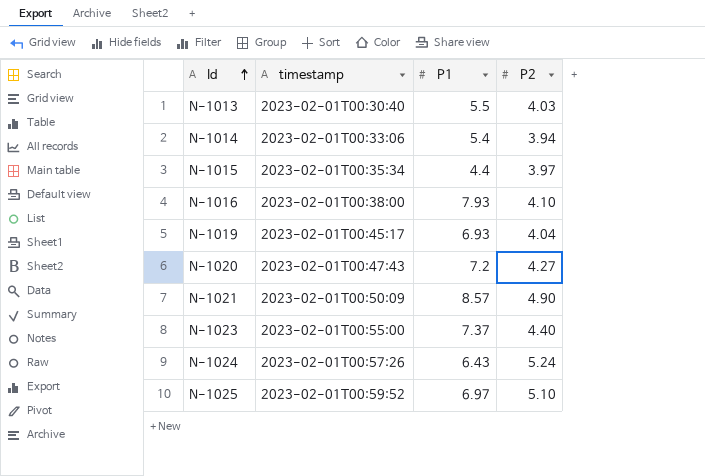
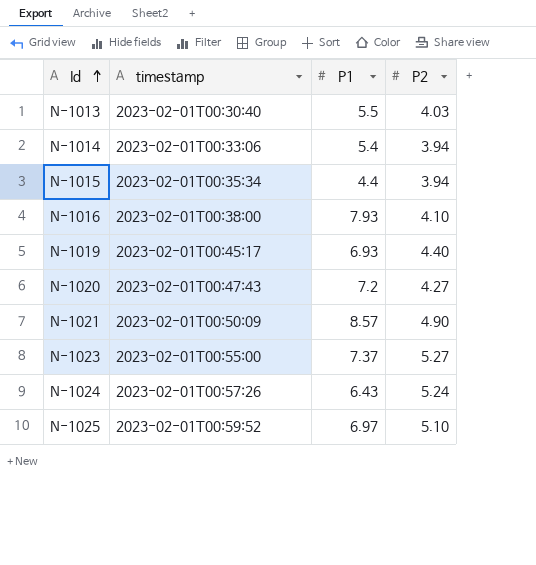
N-1015 | P2: 3.97 -> 3.94
N-1019 | P2: 4.04 -> 4.40
N-1023 | P2: 4.40 -> 5.27

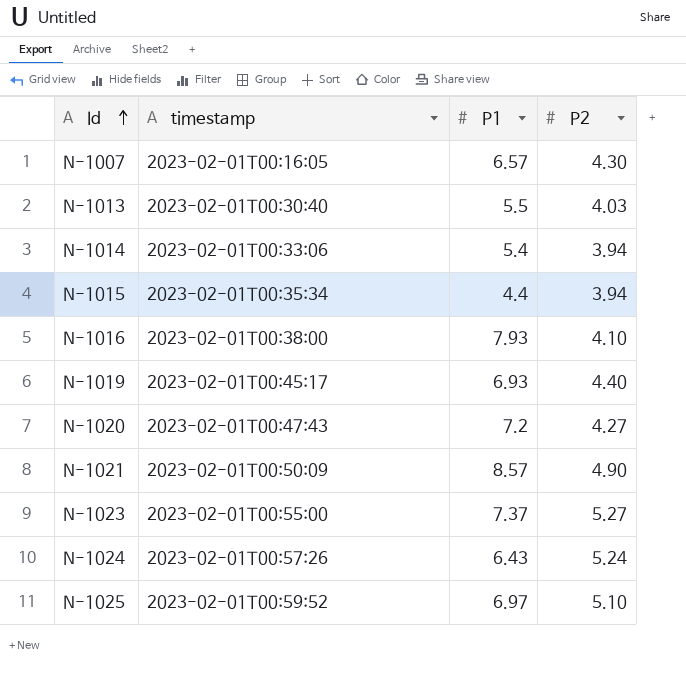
row N-1007: none -> 2023-02-01T00:16:05 | 6.57 | 4.30

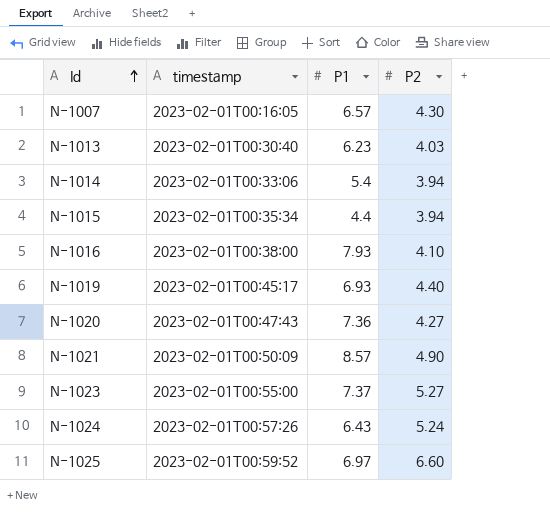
N-1013 | P1: 5.5 -> 6.23
N-1020 | P1: 7.2 -> 7.36
N-1025 | P2: 5.10 -> 6.60

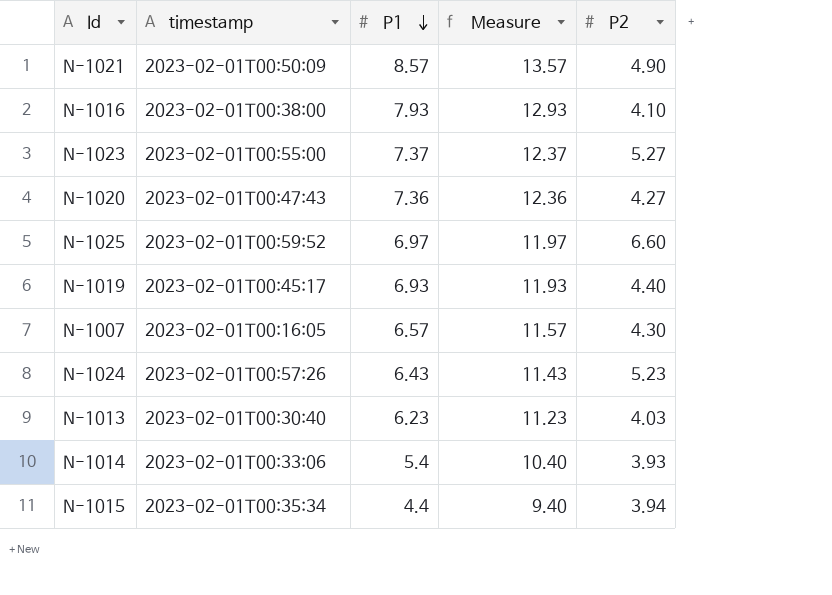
row order: Id ascending -> P1 descending
column Measure | formula: none -> [P1] + 5
N-1024 | P2: 5.24 -> 5.23
N-1014 | P2: 3.94 -> 3.93

